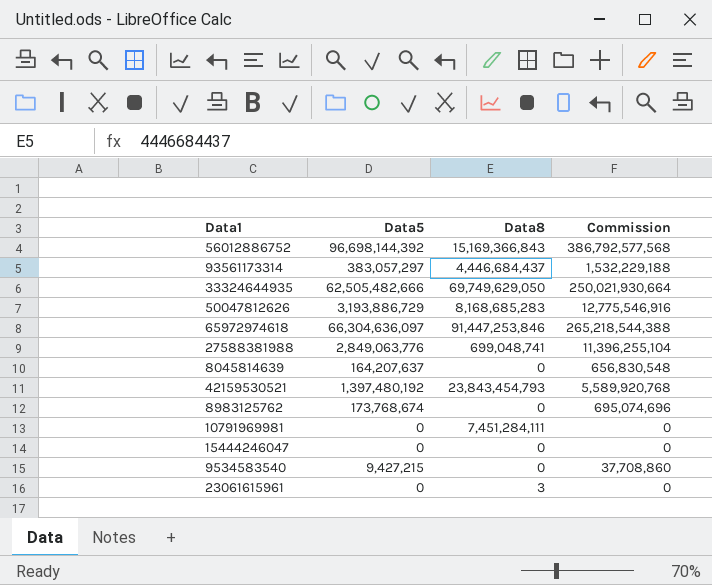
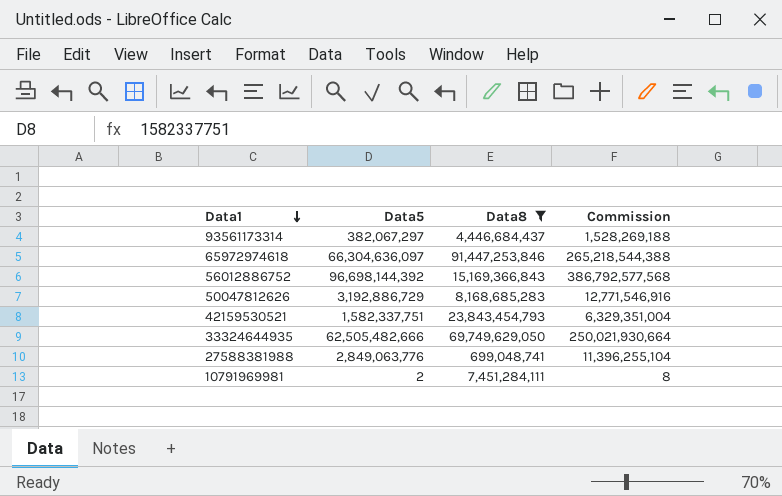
filter: none -> Data8 >= 699,048,741
row order: none -> Data1 descending
93561173314 | Data5: 383,057,297 -> 382,067,297
93561173314 | Commission: 1,532,229,188 -> 1,528,269,188
50047812626 | Data5: 3,193,886,729 -> 3,192,886,729
50047812626 | Commission: 12,775,546,916 -> 12,771,546,916
42159530521 | Data5: 1,397,480,192 -> 1,582,337,751
42159530521 | Commission: 5,589,920,768 -> 6,329,351,004
10791969981 | Data5: 0 -> 2
10791969981 | Commission: 0 -> 8

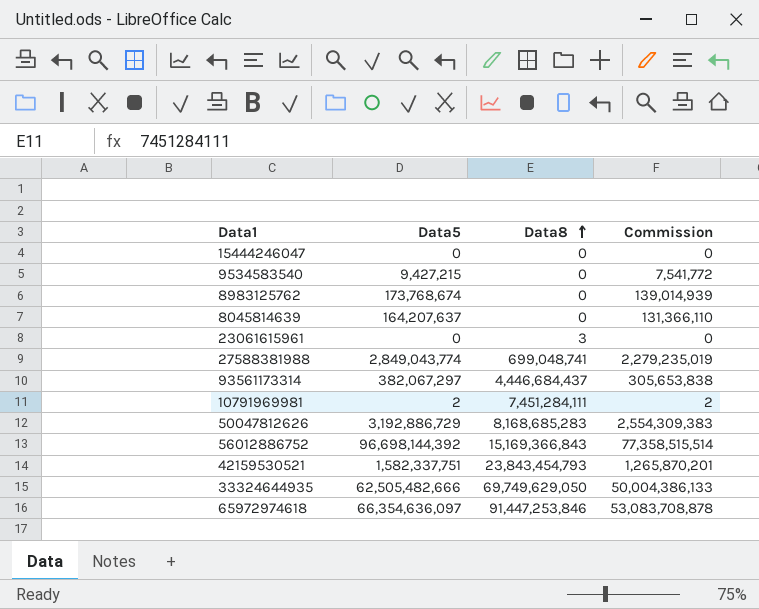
filter: Data8 >= 699,048,741 -> none
row order: Data1 descending -> Data8 ascending
column Commission | formula: [Data5] * 4 -> [Data5] * 0.8
27588381988 | Data5: 2,849,063,776 -> 2,849,043,774
65972974618 | Data5: 66,304,636,097 -> 66,354,636,097

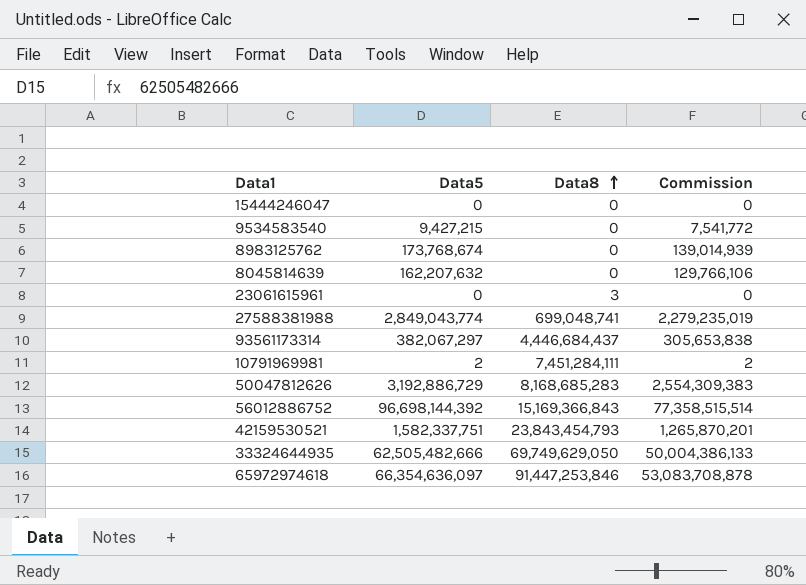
8045814639 | Data5: 164,207,637 -> 162,207,632
8045814639 | Commission: 131,366,110 -> 129,766,106

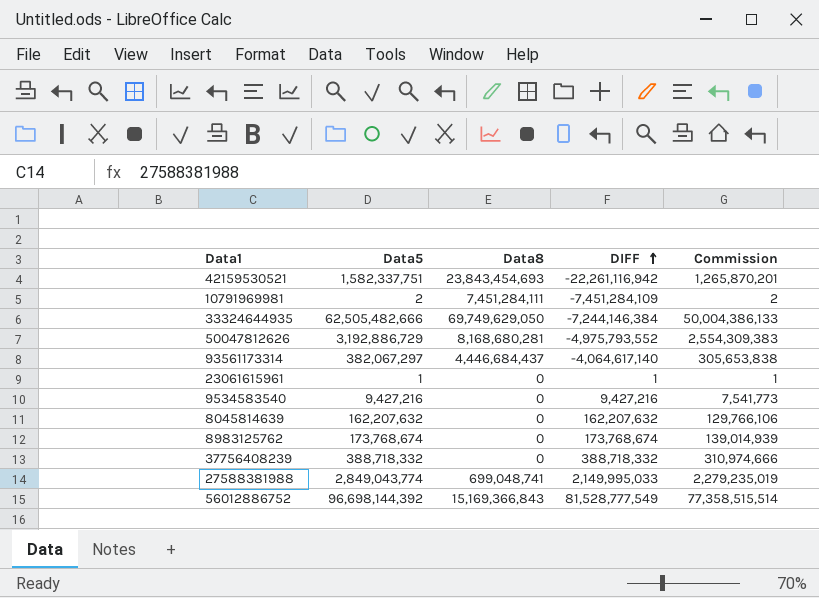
row order: Data8 ascending -> DIFF ascending
column DIFF | formula: none -> [Data5] - [Data8]
row 15444246047: 0 | 0 | 0 -> none
row 65972974618: 66,354,636,097 | 91,447,253,846 | 53,083,708,878 -> none
42159530521 | Data8: 23,843,454,793 -> 23,843,454,693
50047812626 | Data8: 8,168,685,283 -> 8,168,680,281
23061615961 | Data5: 0 -> 1
23061615961 | Data8: 3 -> 0
23061615961 | Commission: 0 -> 1
9534583540 | Data5: 9,427,215 -> 9,427,216
9534583540 | Commission: 7,541,772 -> 7,541,773
row 37756408239: none -> 388,718,332 | 0 | 388,718,332 | 310,974,666

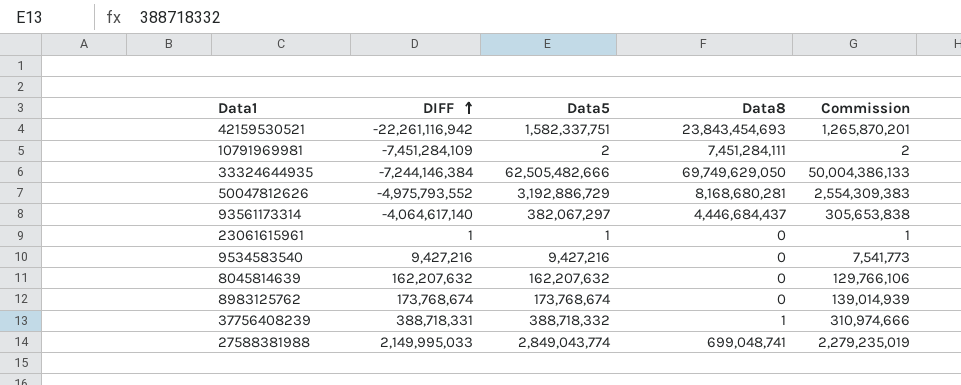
column DIFF | position: 4 -> 2
row 56012886752: 96,698,144,392 | 15,169,366,843 | 81,528,777,549 | 77,358,515,514 -> none
37756408239 | DIFF: 388,718,332 -> 388,718,331
37756408239 | Data8: 0 -> 1

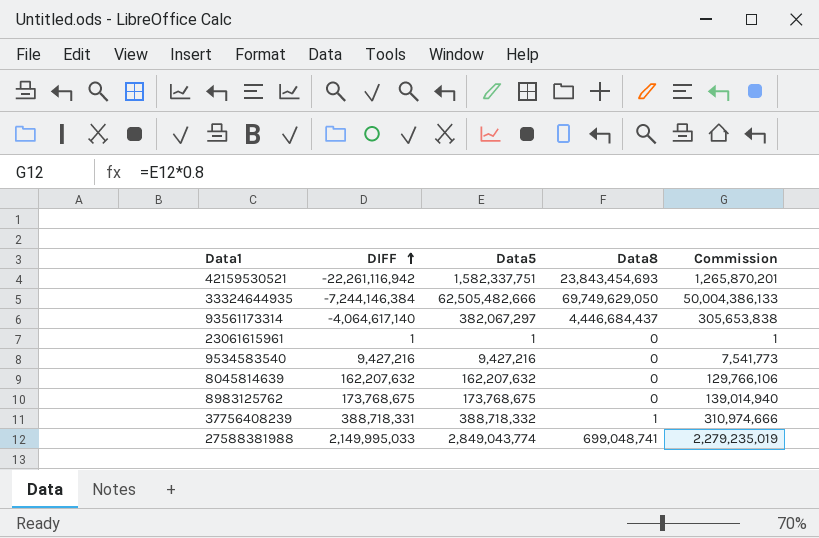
row 10791969981: -7,451,284,109 | 2 | 7,451,284,111 | 2 -> none
row 50047812626: -4,975,793,552 | 3,192,886,729 | 8,168,680,281 | 2,554,309,383 -> none
8983125762 | DIFF: 173,768,674 -> 173,768,675
8983125762 | Data5: 173,768,674 -> 173,768,675
8983125762 | Commission: 139,014,939 -> 139,014,940

